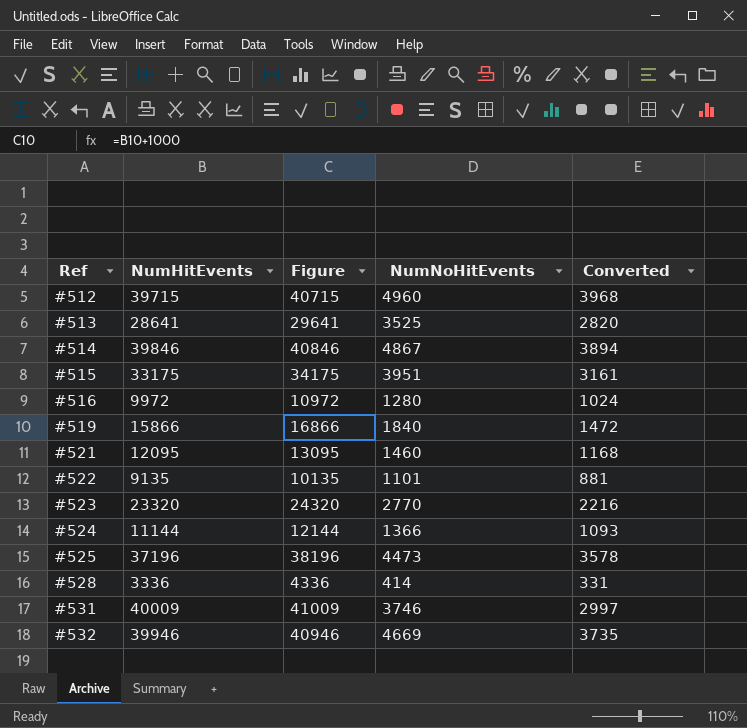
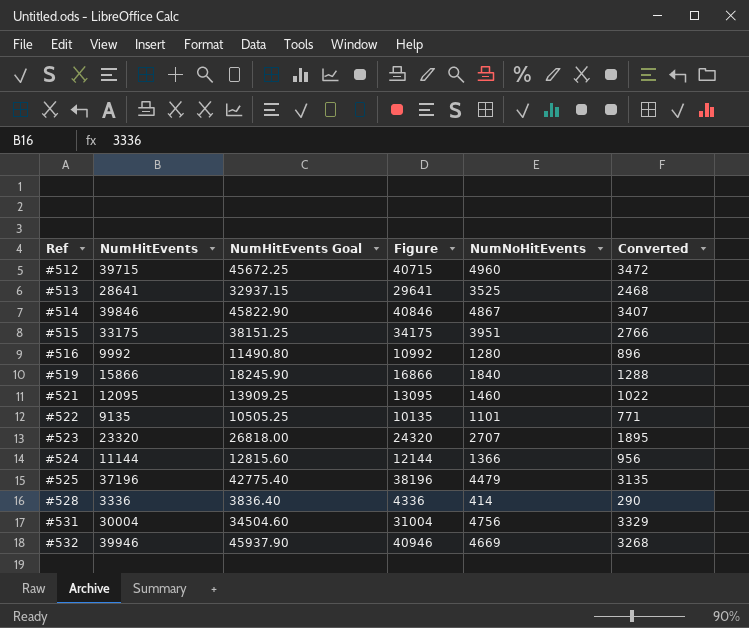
column NumHitEvents Goal | formula: none -> [NumHitEvents] * 1.15
column Converted | formula: [NumNoHitEvents] * 0.8 -> [NumNoHitEvents] * 0.7
#516 | NumHitEvents: 9972 -> 9992
#516 | Figure: 10972 -> 10992
#523 | NumNoHitEvents: 2770 -> 2707
#525 | NumNoHitEvents: 4473 -> 4479
#531 | NumHitEvents: 40009 -> 30004
#531 | Figure: 41009 -> 31004
#531 | NumNoHitEvents: 3746 -> 4756

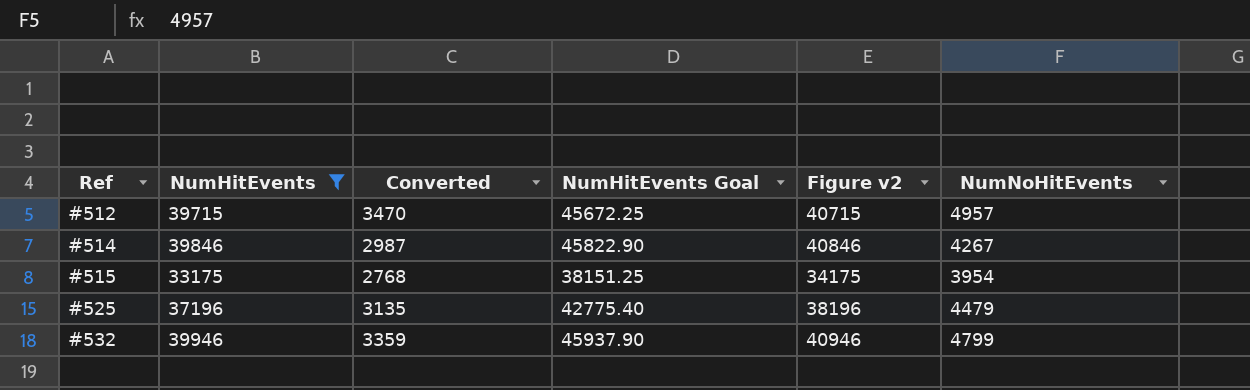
filter: none -> NumHitEvents >= 33175
column Converted | position: 6 -> 3
column name: Figure -> Figure v2
#512 | Converted: 3472 -> 3470
#512 | NumNoHitEvents: 4960 -> 4957
#514 | Converted: 3407 -> 2987
#514 | NumNoHitEvents: 4867 -> 4267
#515 | Converted: 2766 -> 2768
#515 | NumNoHitEvents: 3951 -> 3954
#532 | Converted: 3268 -> 3359
#532 | NumNoHitEvents: 4669 -> 4799

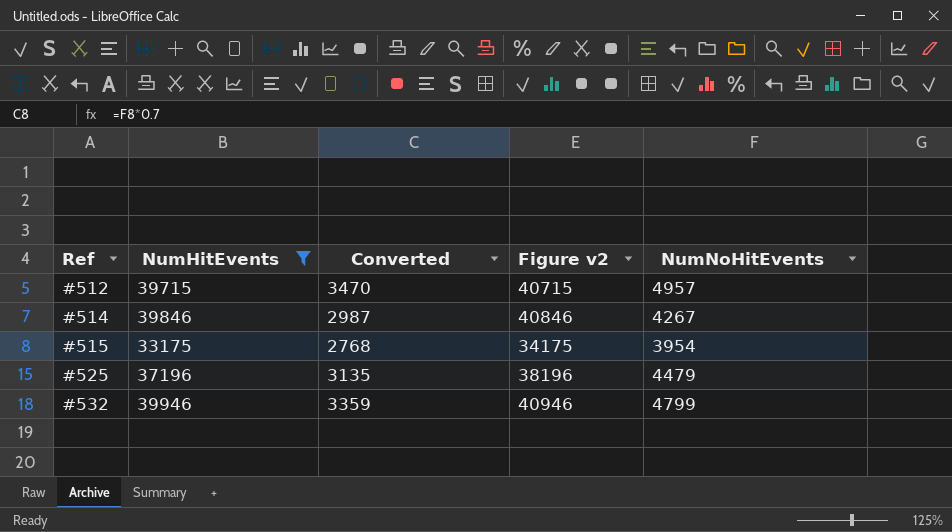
column NumHitEvents Goal | formula: [NumHitEvents] * 1.15 -> none

